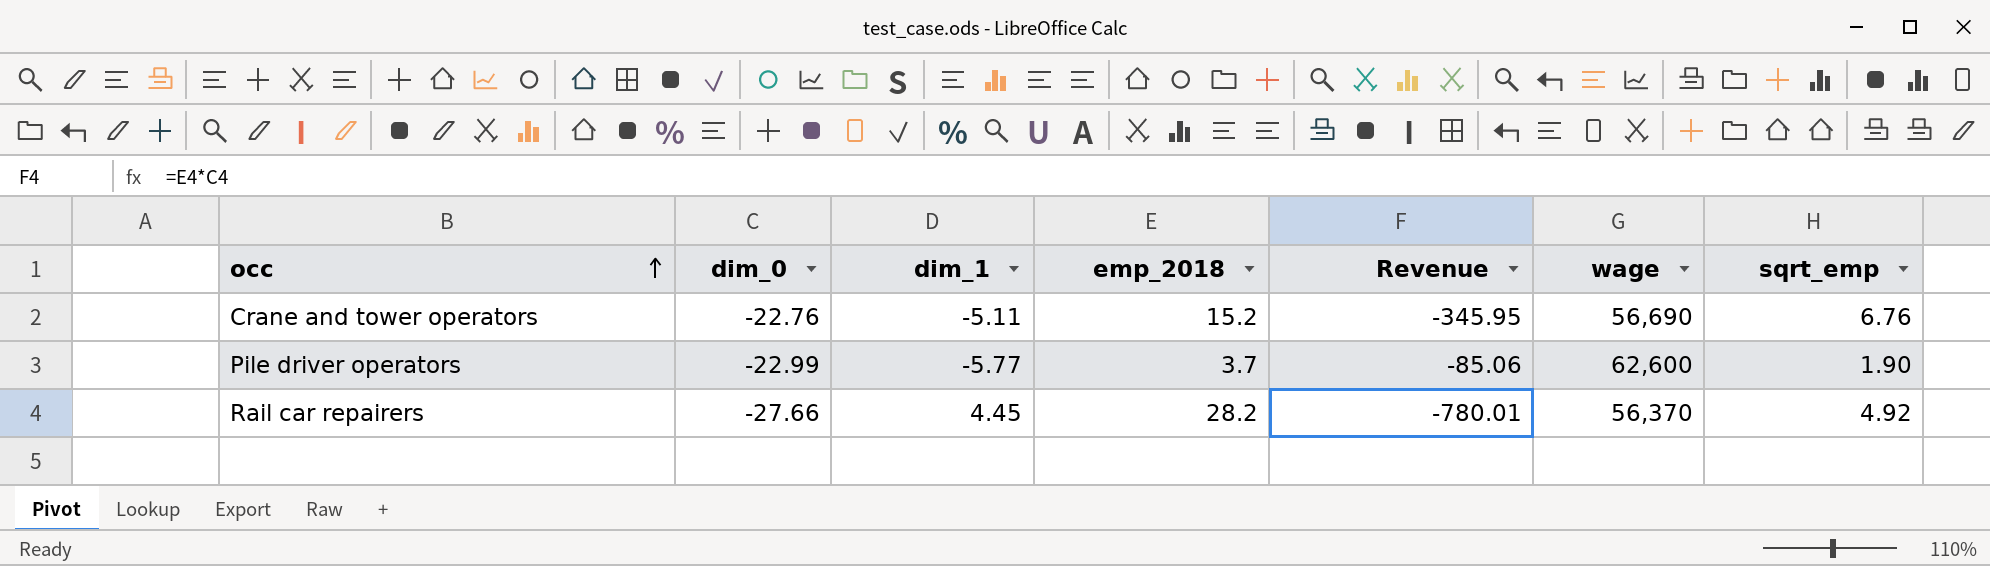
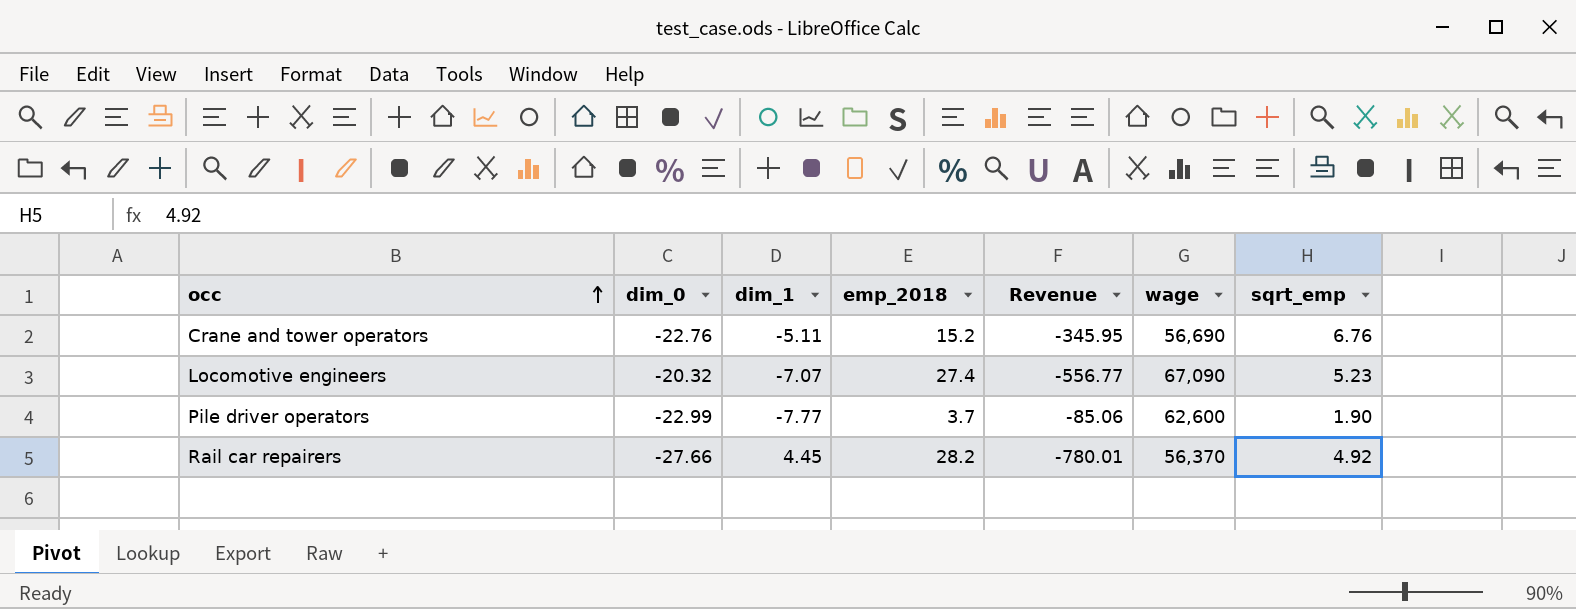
row Locomotive engineers: none -> -20.32 | -7.07 | 27.4 | -556.77 | 67,090 | 5.23
Pile driver operators | dim_1: -5.77 -> -7.77

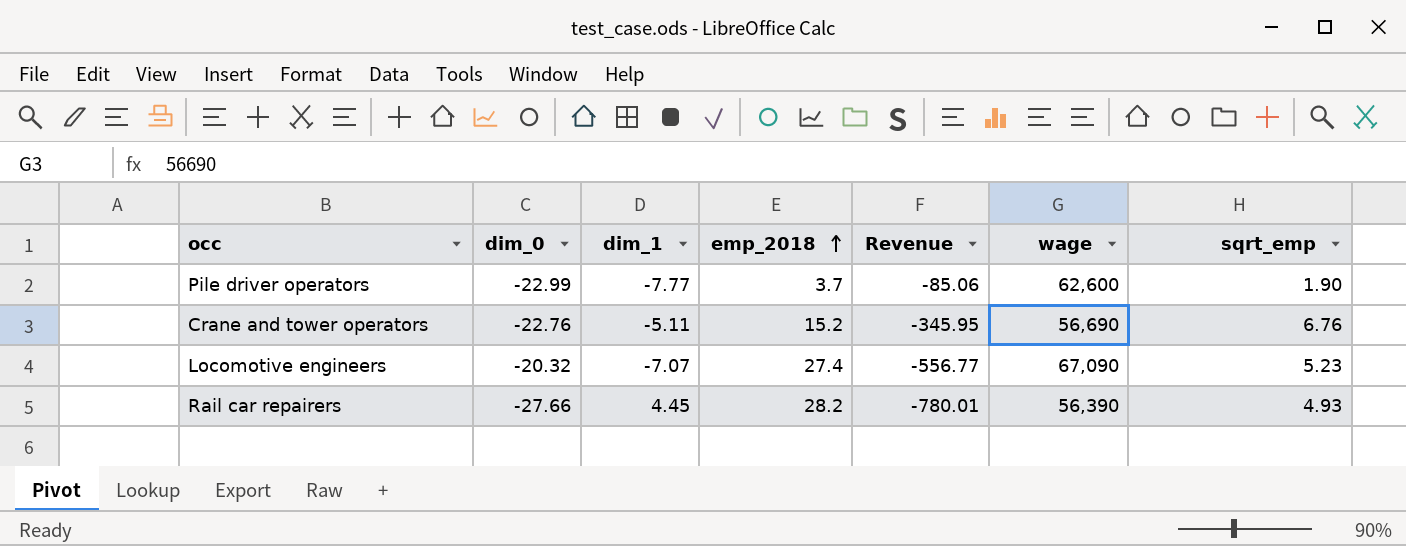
row order: occ ascending -> emp_2018 ascending
Rail car repairers | wage: 56,370 -> 56,390
Rail car repairers | sqrt_emp: 4.92 -> 4.93

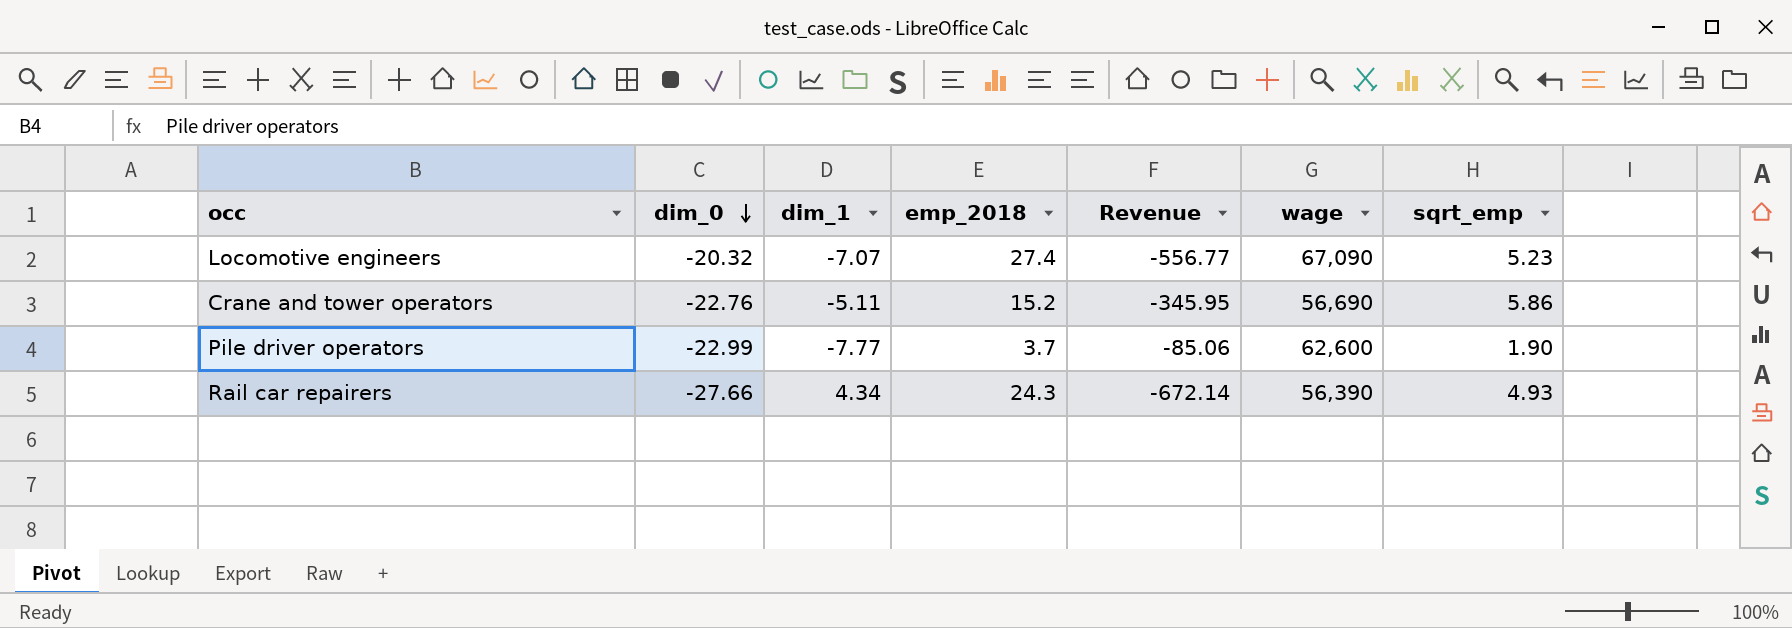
row order: emp_2018 ascending -> dim_0 descending
Crane and tower operators | sqrt_emp: 6.76 -> 5.86
Rail car repairers | dim_1: 4.45 -> 4.34
Rail car repairers | emp_2018: 28.2 -> 24.3
Rail car repairers | Revenue: -780.01 -> -672.14

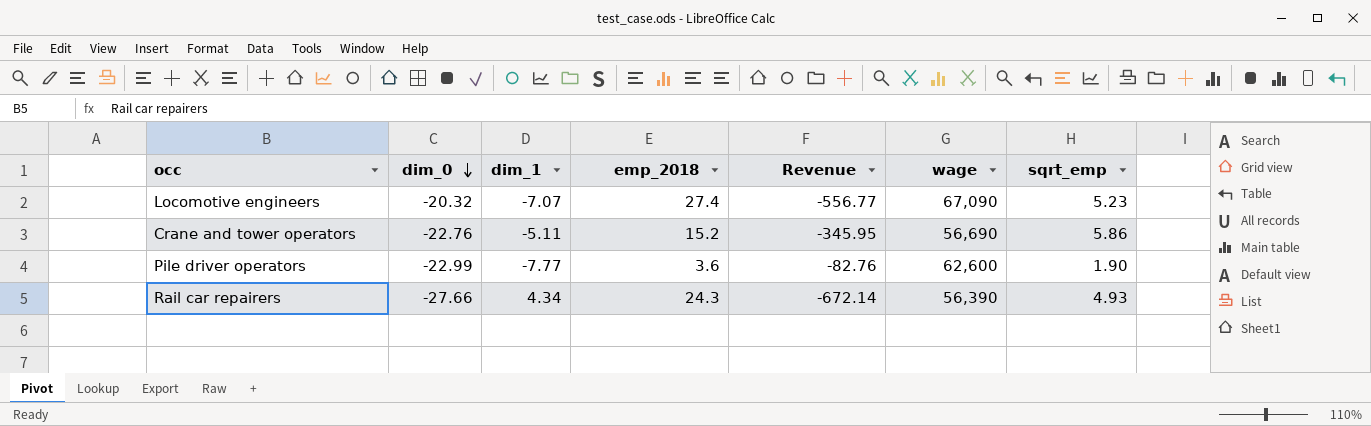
Pile driver operators | emp_2018: 3.7 -> 3.6
Pile driver operators | Revenue: -85.06 -> -82.76

